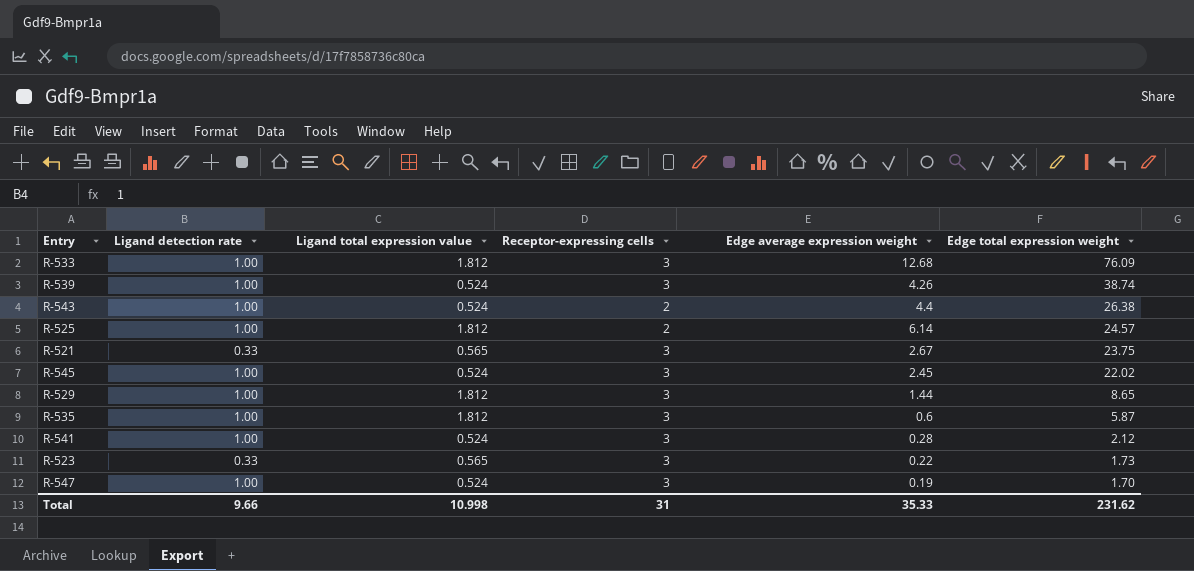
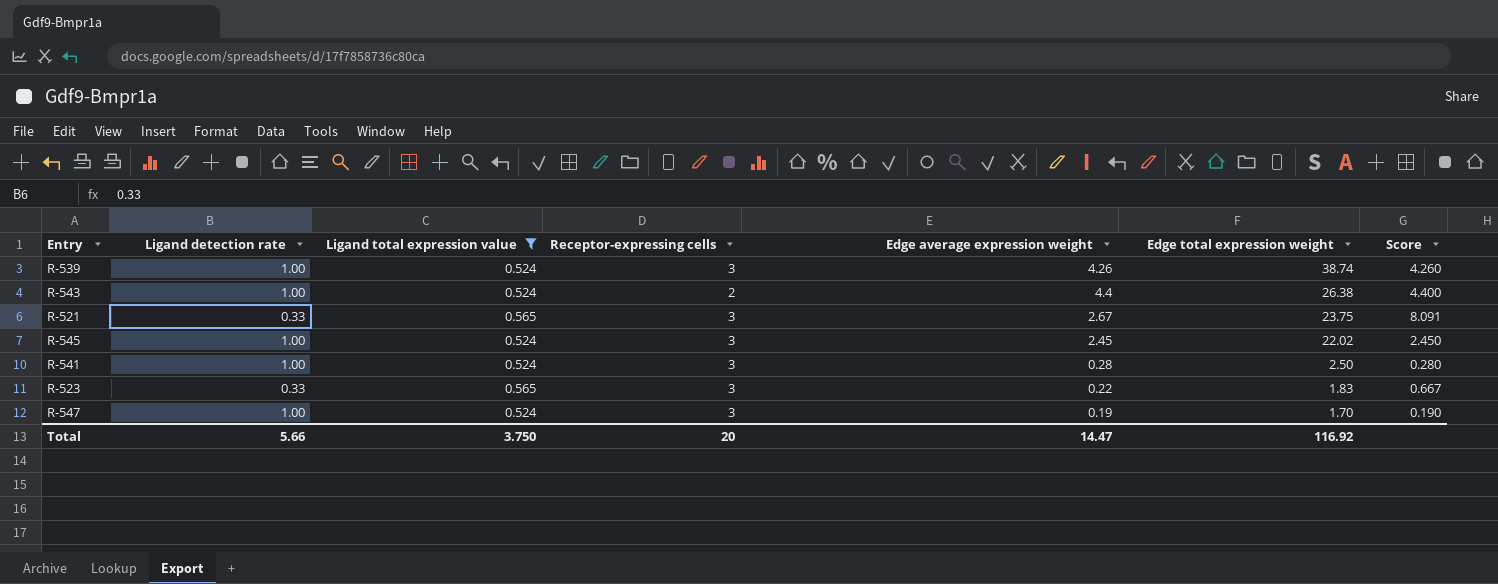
filter: none -> Ligand total expression value != 1.812
column Score | formula: none -> [Edge average expression weight] / [Ligand detection rate]
R-541 | Edge total expression weight: 2.12 -> 2.50
R-523 | Edge total expression weight: 1.73 -> 1.83
Total | Ligand detection rate: 9.66 -> 5.66
Total | Ligand total expression value: 10.998 -> 3.750
Total | Receptor-expressing cells: 31 -> 20
Total | Edge average expression weight: 35.33 -> 14.47
Total | Edge total expression weight: 231.62 -> 116.92

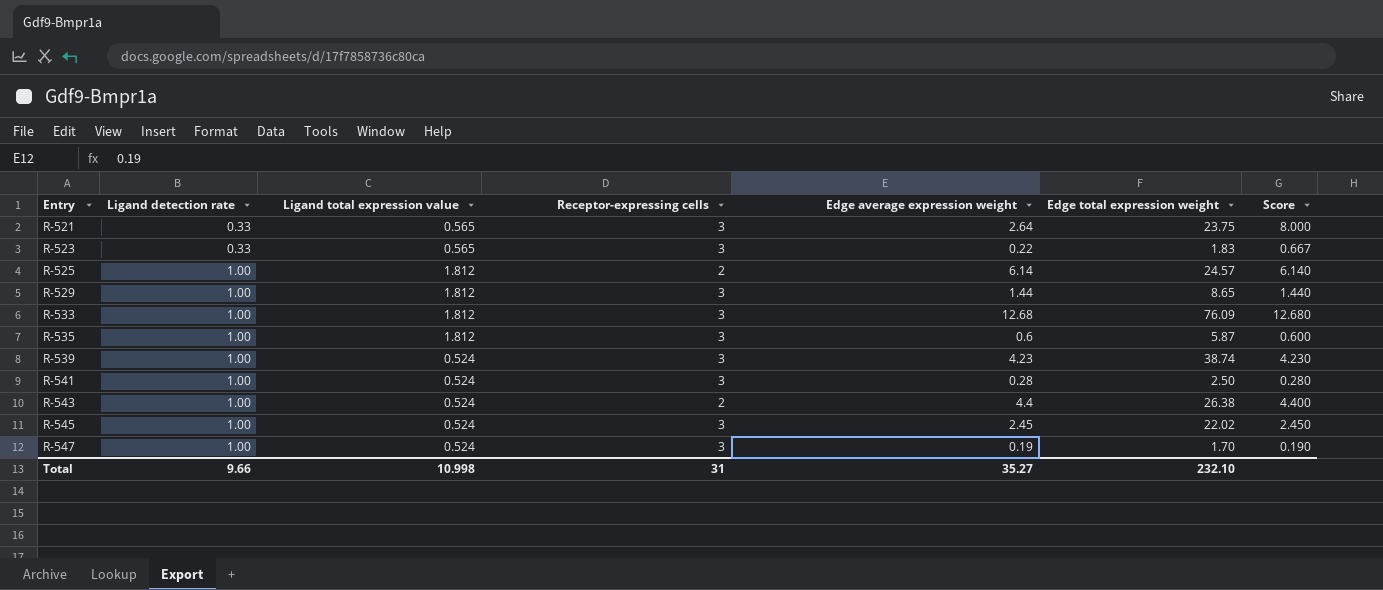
filter: Ligand total expression value != 1.812 -> none
row order: Edge total expression weight descending -> Entry ascending
R-521 | Edge average expression weight: 2.67 -> 2.64
R-521 | Score: 8.091 -> 8.000
R-539 | Edge average expression weight: 4.26 -> 4.23
R-539 | Score: 4.260 -> 4.230
Total | Ligand detection rate: 5.66 -> 9.66
Total | Ligand total expression value: 3.750 -> 10.998
Total | Receptor-expressing cells: 20 -> 31
Total | Edge average expression weight: 14.47 -> 35.27
Total | Edge total expression weight: 116.92 -> 232.10

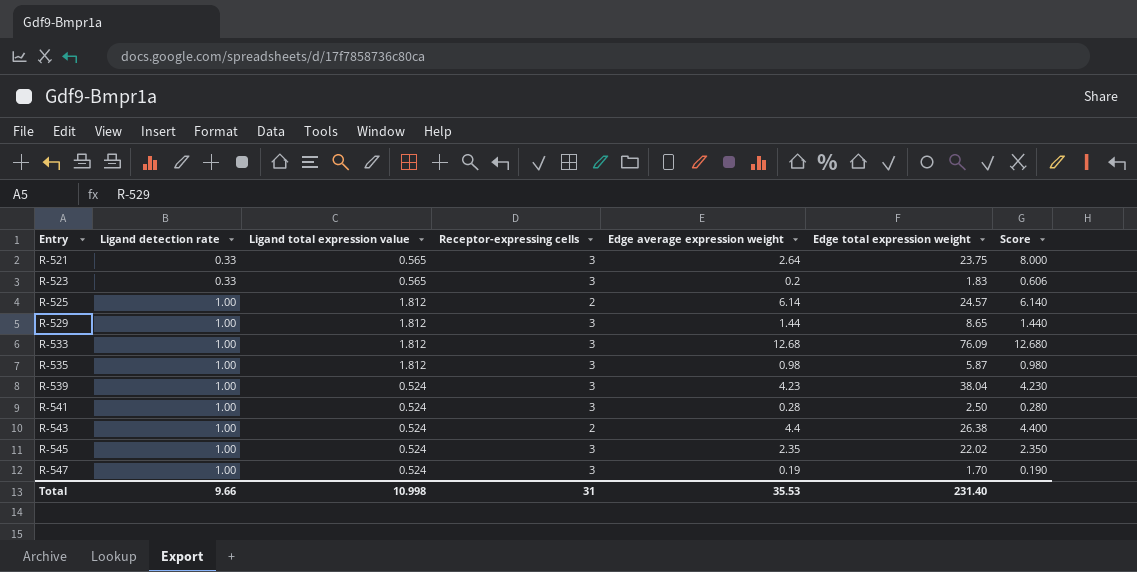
R-523 | Edge average expression weight: 0.22 -> 0.2
R-523 | Score: 0.667 -> 0.606
R-535 | Edge average expression weight: 0.6 -> 0.98
R-535 | Score: 0.600 -> 0.980
R-539 | Edge total expression weight: 38.74 -> 38.04
R-545 | Edge average expression weight: 2.45 -> 2.35
R-545 | Score: 2.450 -> 2.350
Total | Edge average expression weight: 35.27 -> 35.53
Total | Edge total expression weight: 232.10 -> 231.40

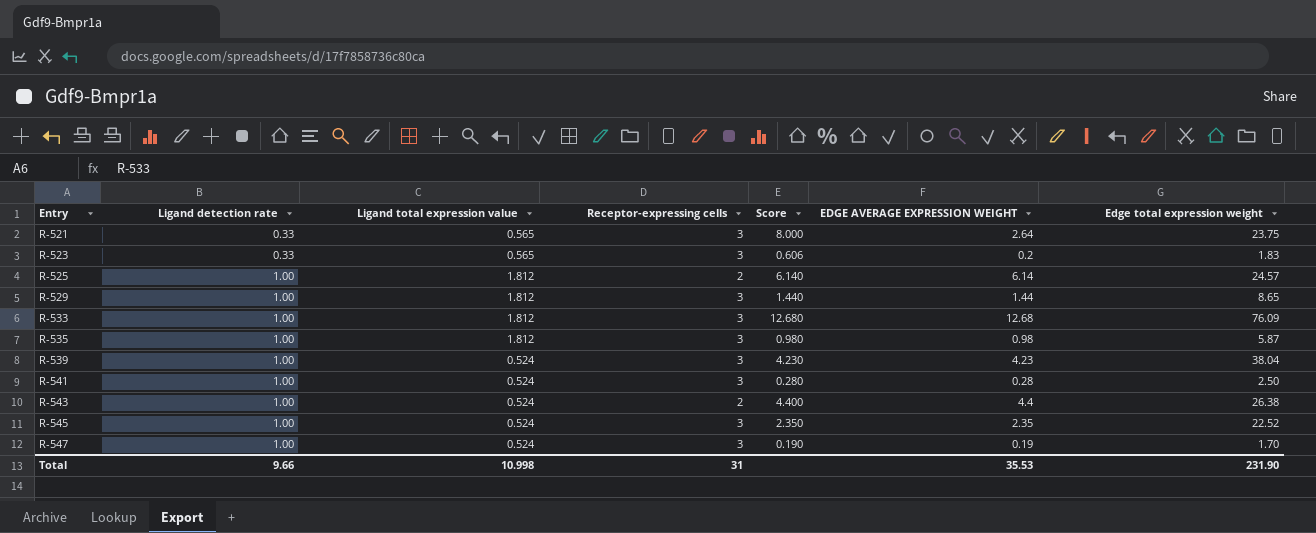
column Score | position: 7 -> 5
column name: Edge average expression weight -> EDGE AVERAGE EXPRESSION WEIGHT
R-545 | Edge total expression weight: 22.02 -> 22.52
Total | Edge total expression weight: 231.40 -> 231.90

